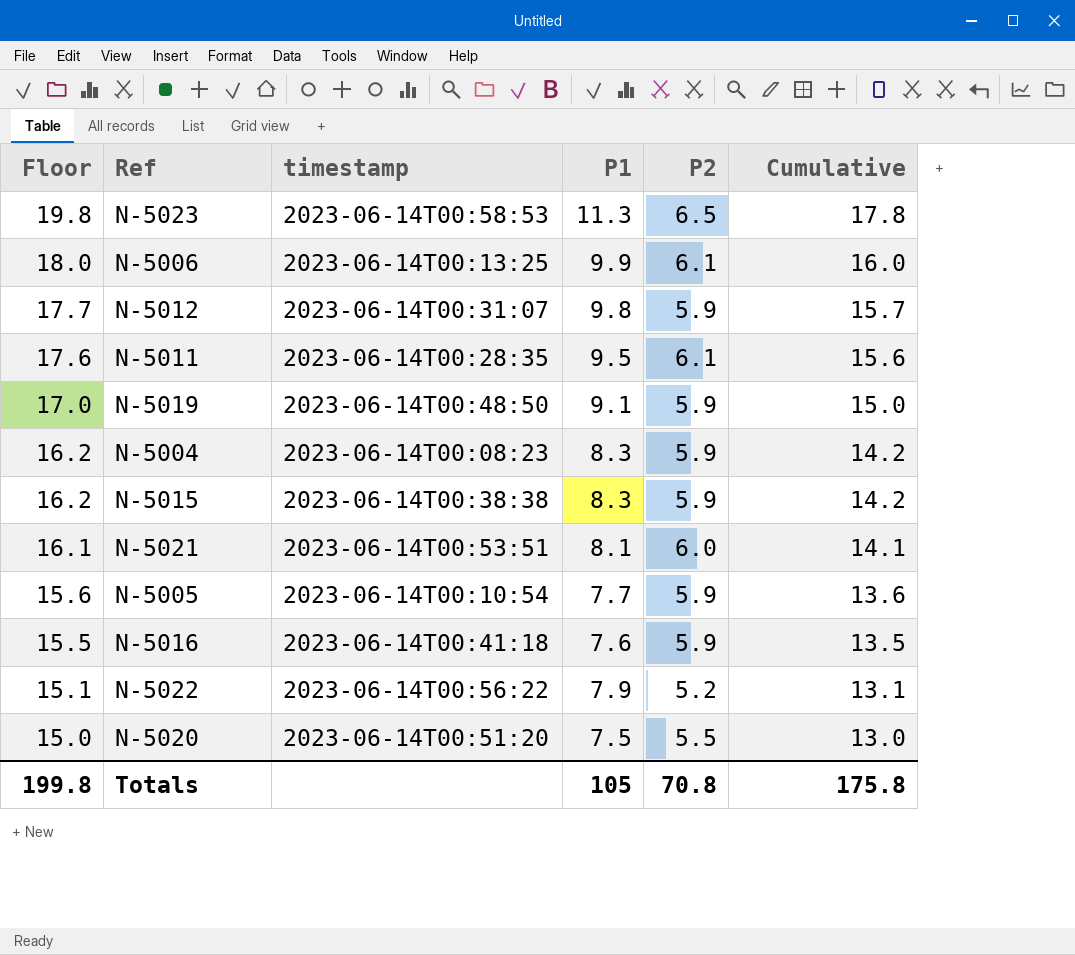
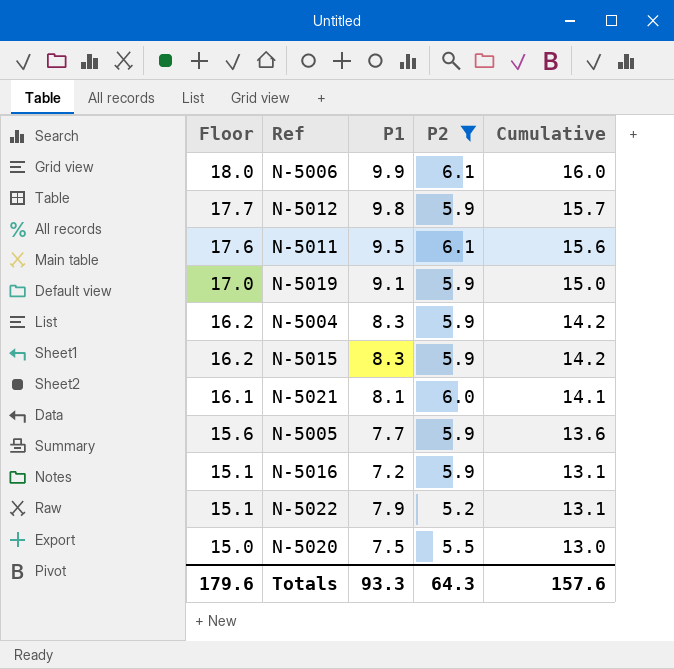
filter: none -> P2 != 6.5
column timestamp | position: 3 -> none
N-5016 | Floor: 15.5 -> 15.1
N-5016 | P1: 7.6 -> 7.2
N-5016 | Cumulative: 13.5 -> 13.1
Totals | Floor: 199.8 -> 179.6
Totals | P1: 105 -> 93.3
Totals | P2: 70.8 -> 64.3
Totals | Cumulative: 175.8 -> 157.6

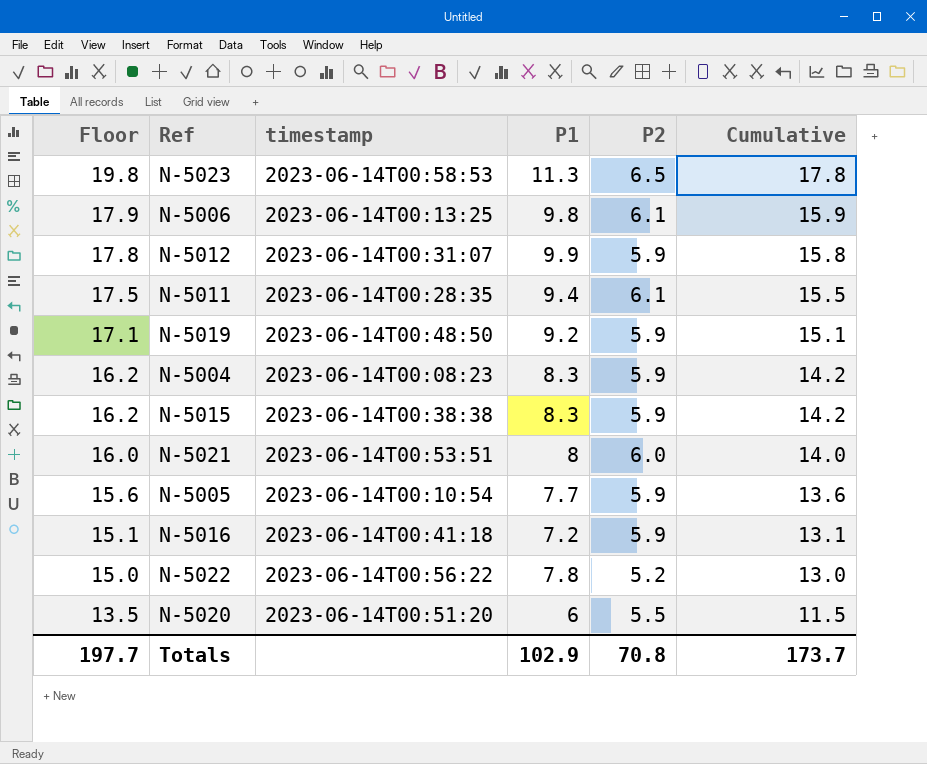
filter: P2 != 6.5 -> none
column timestamp | position: none -> 3
N-5006 | Floor: 18.0 -> 17.9
N-5006 | P1: 9.9 -> 9.8
N-5006 | Cumulative: 16.0 -> 15.9
N-5012 | Floor: 17.7 -> 17.8
N-5012 | P1: 9.8 -> 9.9
N-5012 | Cumulative: 15.7 -> 15.8
N-5011 | Floor: 17.6 -> 17.5
N-5011 | P1: 9.5 -> 9.4
N-5011 | Cumulative: 15.6 -> 15.5
N-5019 | Floor: 17.0 -> 17.1
N-5019 | P1: 9.1 -> 9.2
N-5019 | Cumulative: 15.0 -> 15.1
N-5021 | Floor: 16.1 -> 16.0
N-5021 | P1: 8.1 -> 8
N-5021 | Cumulative: 14.1 -> 14.0
N-5022 | Floor: 15.1 -> 15.0
N-5022 | P1: 7.9 -> 7.8
N-5022 | Cumulative: 13.1 -> 13.0
N-5020 | Floor: 15.0 -> 13.5
N-5020 | P1: 7.5 -> 6
N-5020 | Cumulative: 13.0 -> 11.5
Totals | Floor: 179.6 -> 197.7
Totals | P1: 93.3 -> 102.9
Totals | P2: 64.3 -> 70.8
Totals | Cumulative: 157.6 -> 173.7

